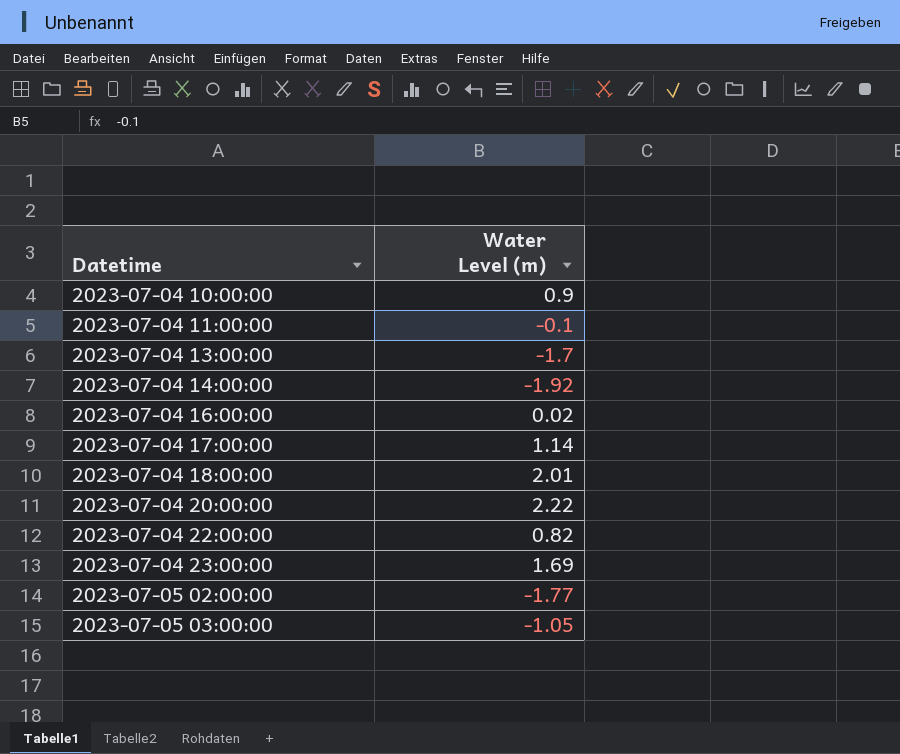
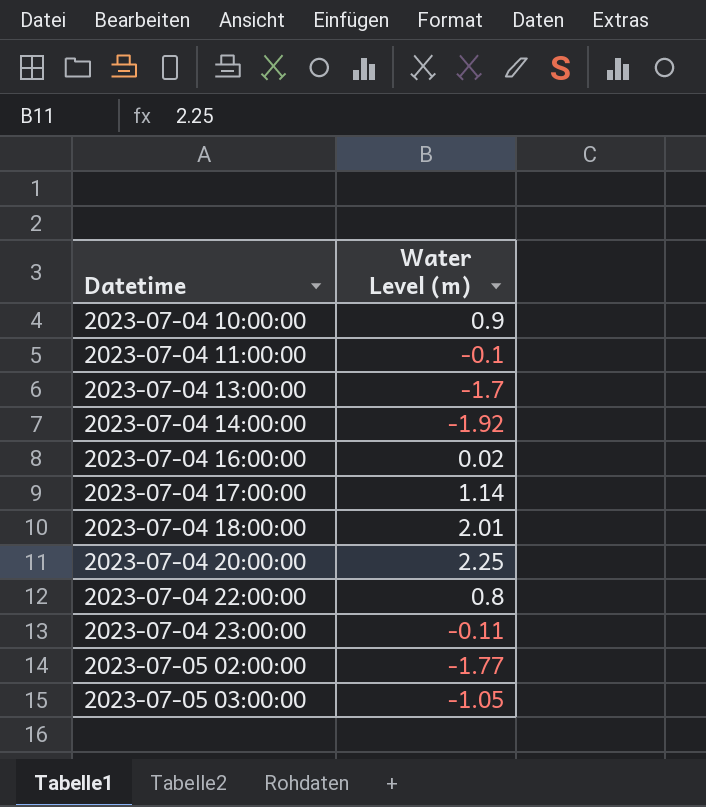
2023-07-04 20:00:00 | Water Level (m): 2.22 -> 2.25
2023-07-04 22:00:00 | Water Level (m): 0.82 -> 0.8
2023-07-04 23:00:00 | Water Level (m): 1.69 -> -0.11

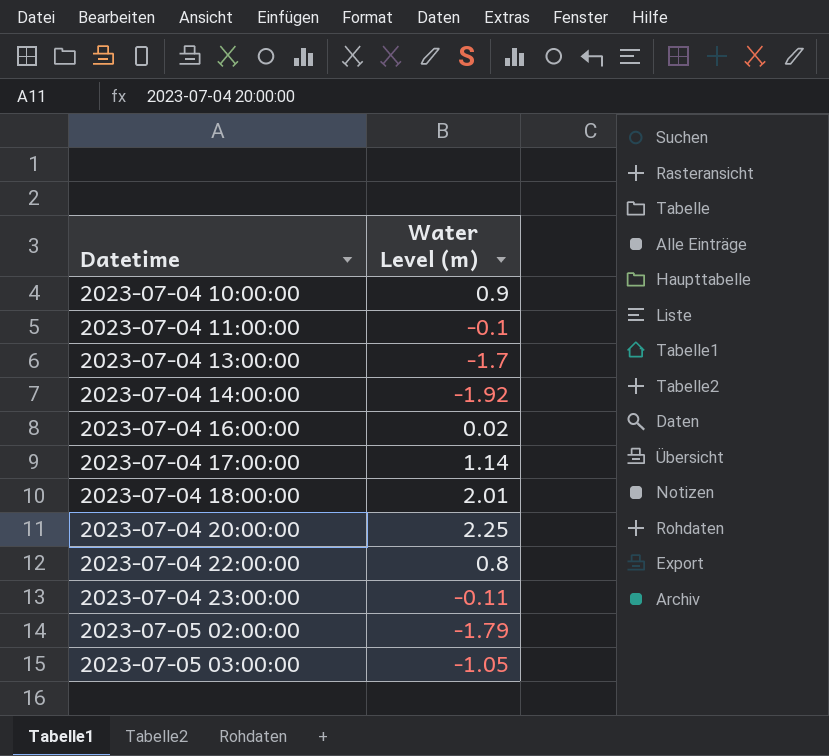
2023-07-05 02:00:00 | Water Level (m): -1.77 -> -1.79

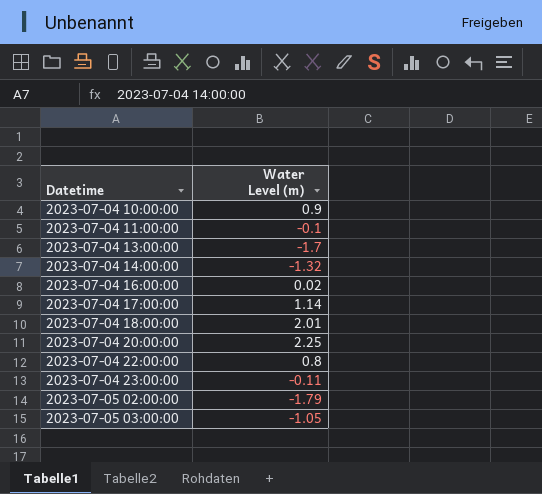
2023-07-04 14:00:00 | Water Level (m): -1.92 -> -1.32

